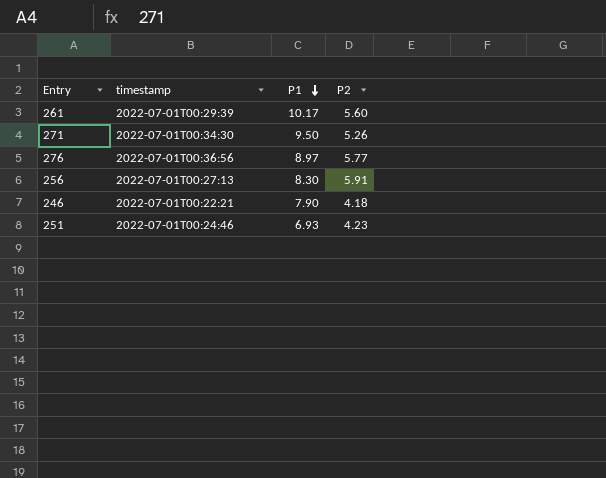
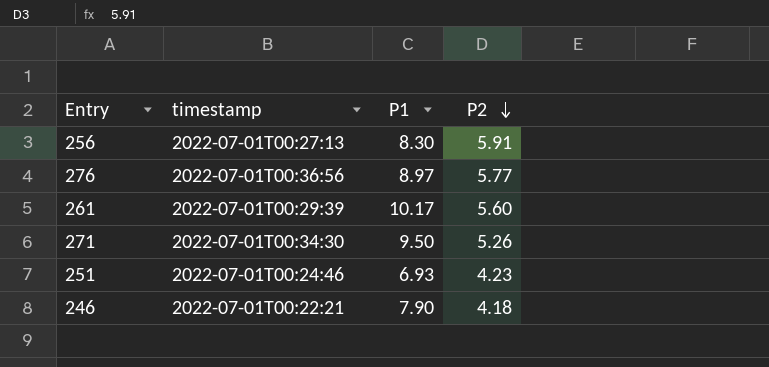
row order: P1 descending -> P2 descending

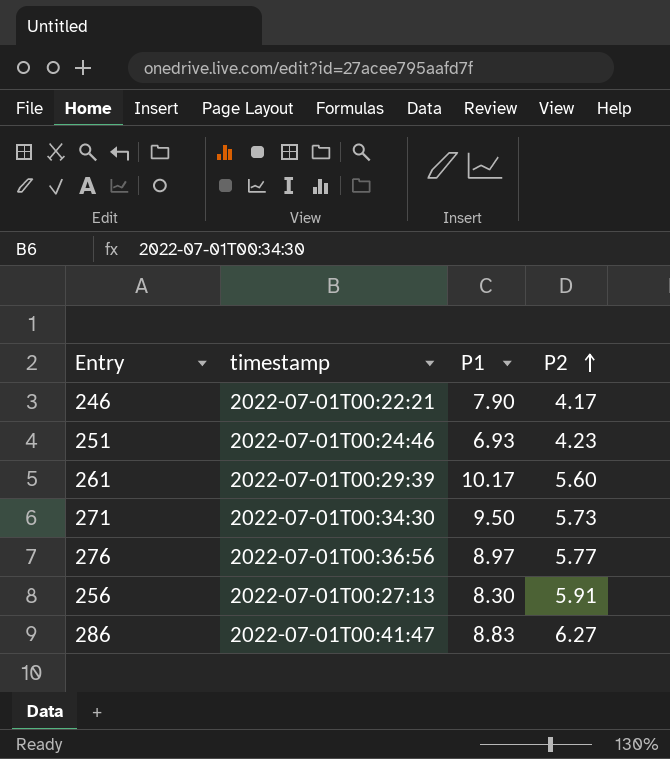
row order: P2 descending -> P2 ascending
246 | P2: 4.18 -> 4.17
271 | P2: 5.26 -> 5.73
row 286: none -> 2022-07-01T00:41:47 | 8.83 | 6.27

